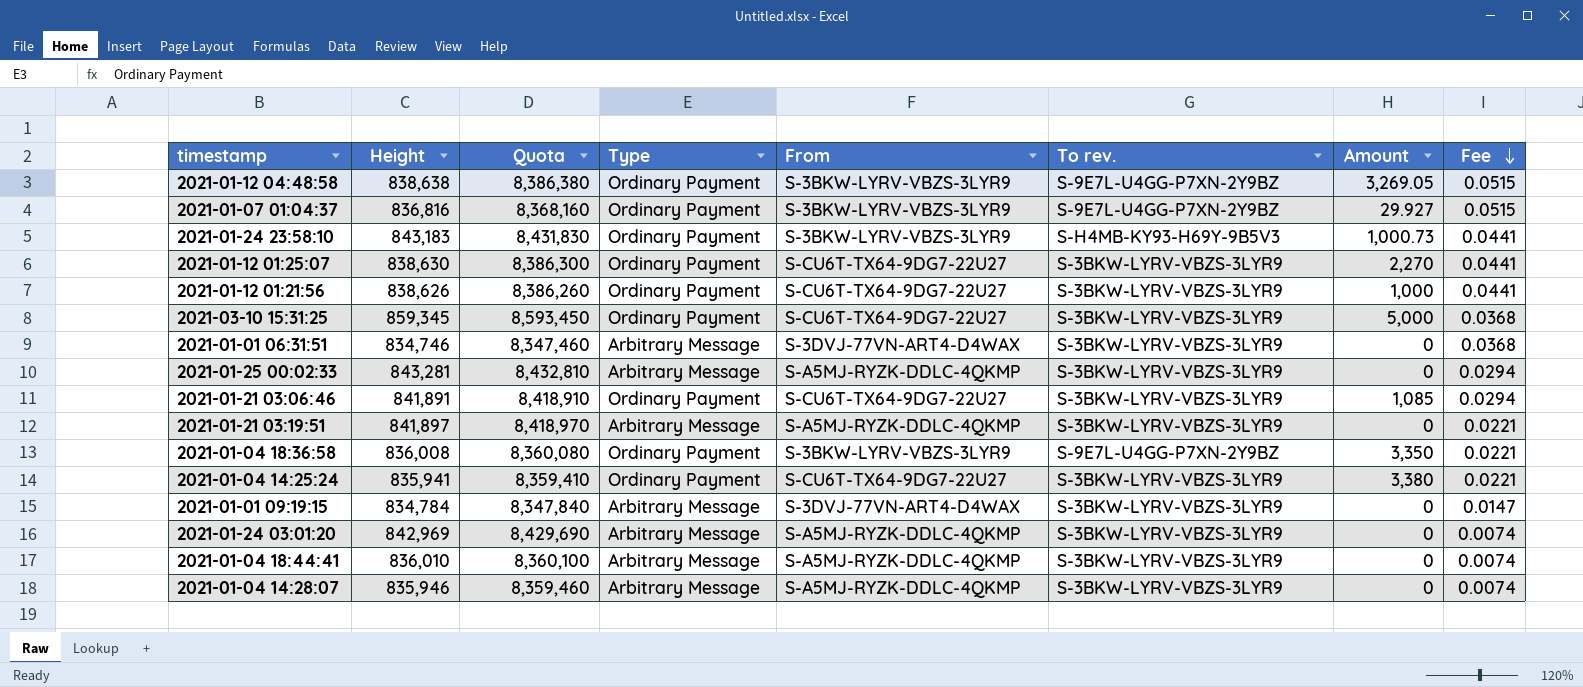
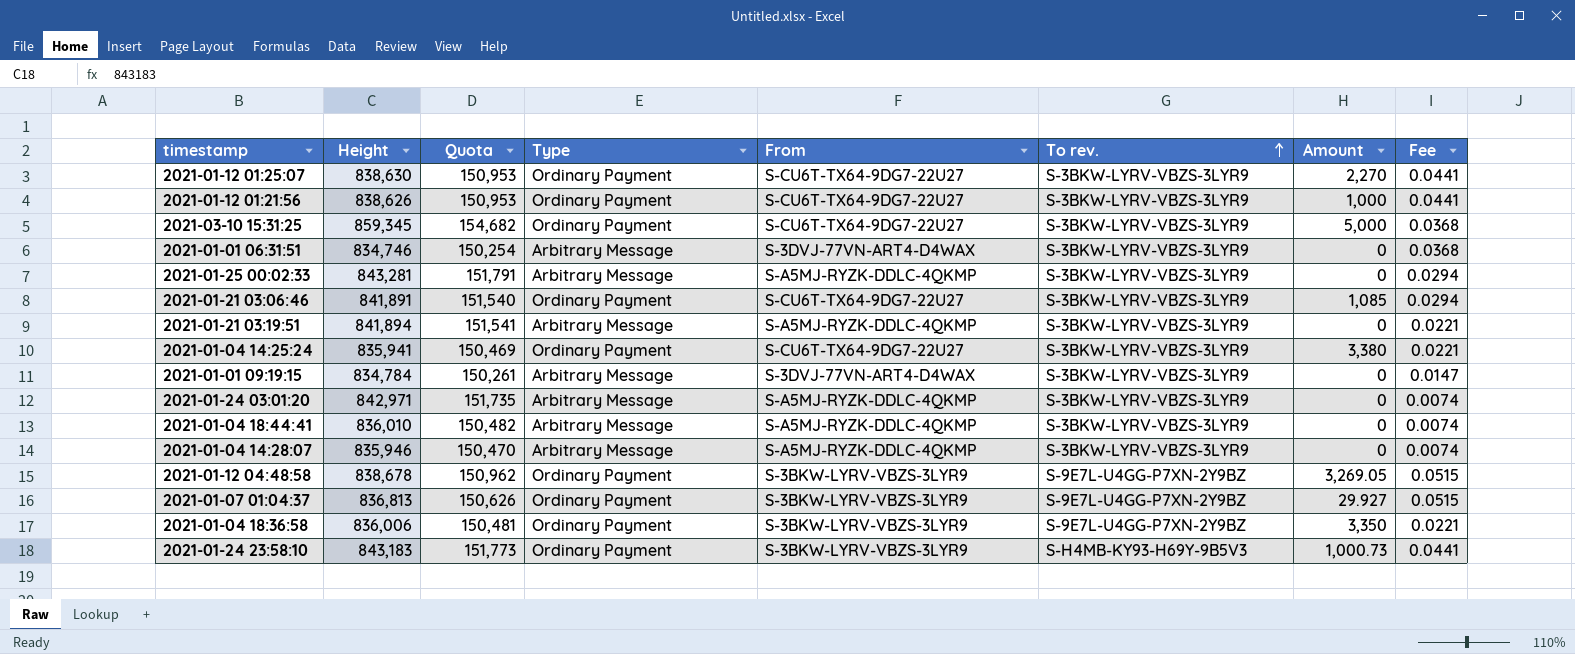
row order: Fee descending -> To rev. ascending
column Quota | formula: [Height] * 10 -> [Height] * 0.18
2021-01-21 03:19:51 | Height: 841,897 -> 841,894
2021-01-24 03:01:20 | Height: 842,969 -> 842,971
2021-01-12 04:48:58 | Height: 838,638 -> 838,678
2021-01-07 01:04:37 | Height: 836,816 -> 836,813
2021-01-04 18:36:58 | Height: 836,008 -> 836,006

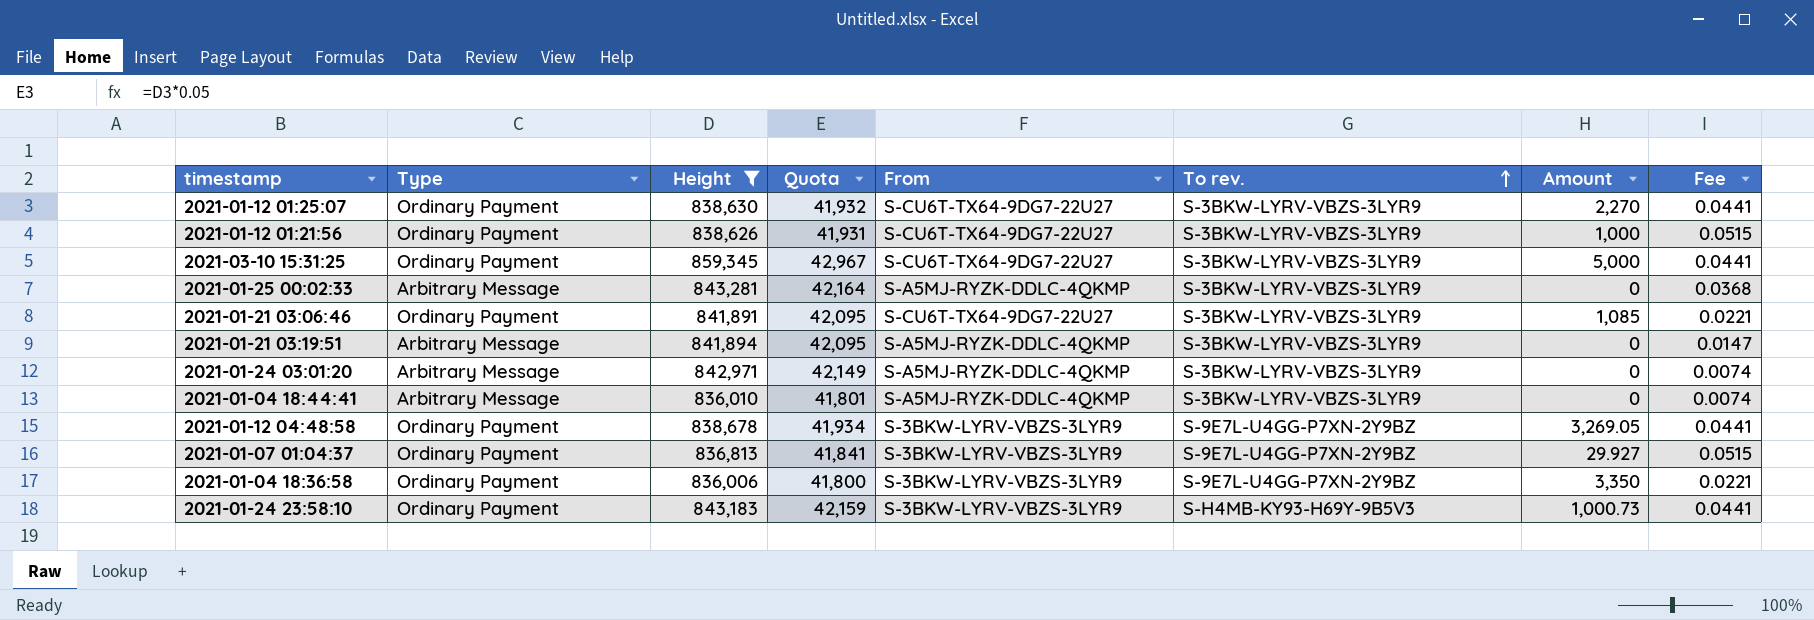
filter: none -> Height >= 836,006
column Type | position: 4 -> 2
column Quota | formula: [Height] * 0.18 -> [Height] * 0.05
2021-01-12 01:21:56 | Fee: 0.0441 -> 0.0515
2021-03-10 15:31:25 | Fee: 0.0368 -> 0.0441
2021-01-25 00:02:33 | Fee: 0.0294 -> 0.0368
2021-01-21 03:06:46 | Fee: 0.0294 -> 0.0221
2021-01-21 03:19:51 | Fee: 0.0221 -> 0.0147
2021-01-12 04:48:58 | Fee: 0.0515 -> 0.0441

